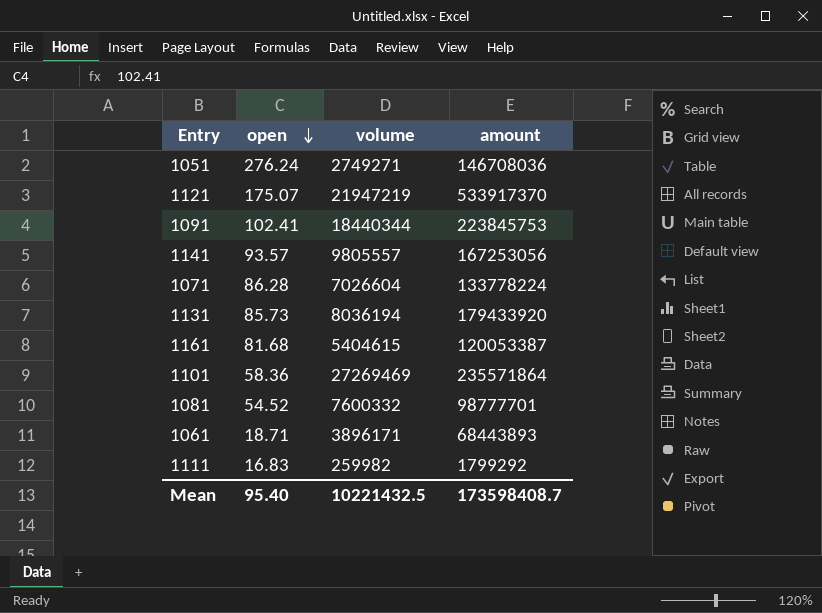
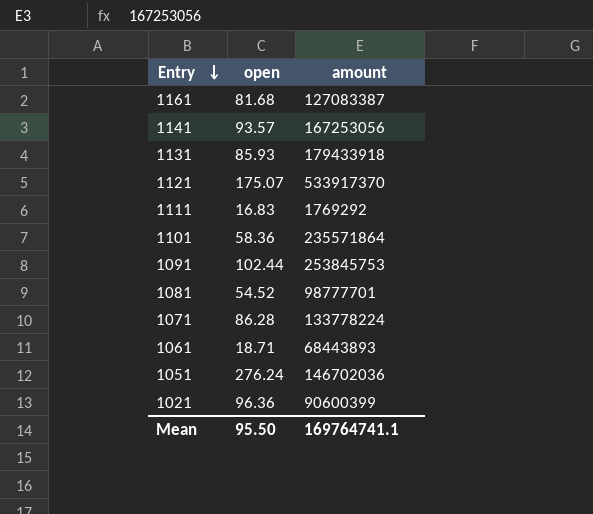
row order: open descending -> Entry descending
column volume | position: 3 -> none
1161 | amount: 120053387 -> 127083387
1131 | open: 85.73 -> 85.93
1131 | amount: 179433920 -> 179433918
1111 | amount: 1799292 -> 1769292
1091 | open: 102.41 -> 102.44
1091 | amount: 223845753 -> 253845753
1051 | amount: 146708036 -> 146702036
row 1021: none -> 96.36 | 90600399
Mean | open: 95.40 -> 95.50
Mean | amount: 173598408.7 -> 169764741.1

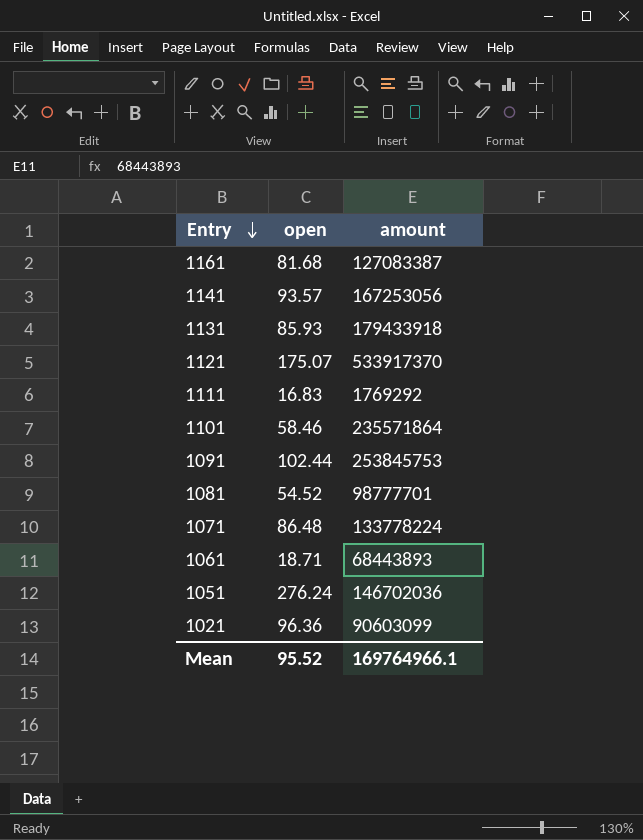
1101 | open: 58.36 -> 58.46
1071 | open: 86.28 -> 86.48
1021 | amount: 90600399 -> 90603099
Mean | open: 95.50 -> 95.52
Mean | amount: 169764741.1 -> 169764966.1

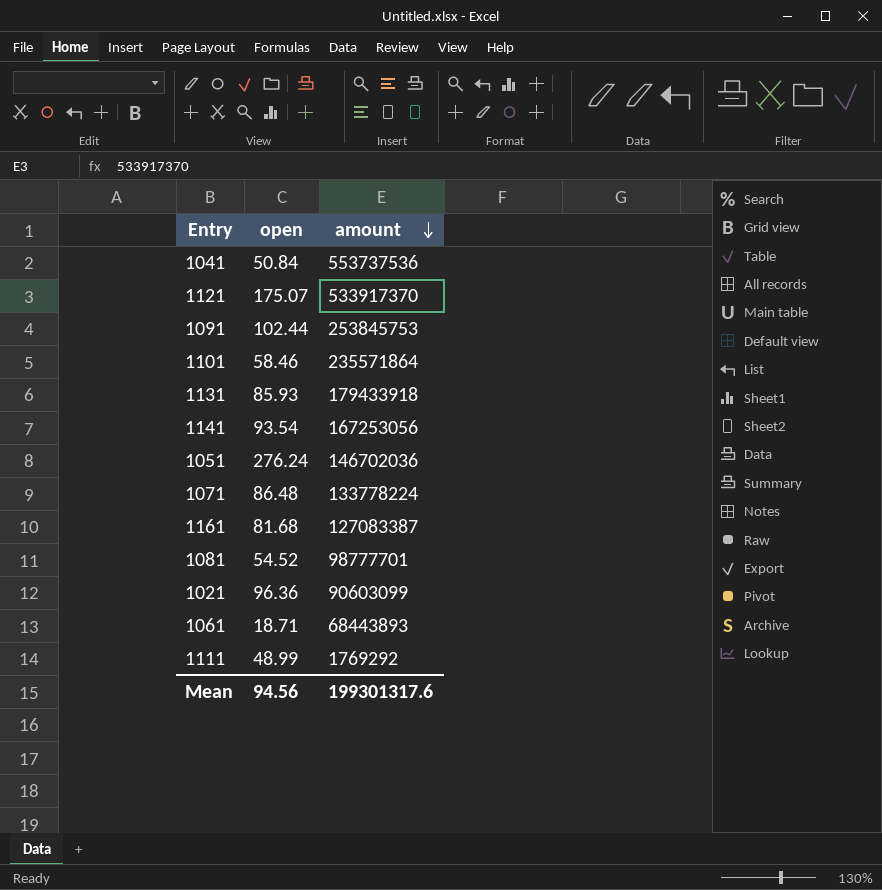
row order: Entry descending -> amount descending
row 1041: none -> 50.84 | 553737536
1141 | open: 93.57 -> 93.54
1111 | open: 16.83 -> 48.99
Mean | open: 95.52 -> 94.56
Mean | amount: 169764966.1 -> 199301317.6

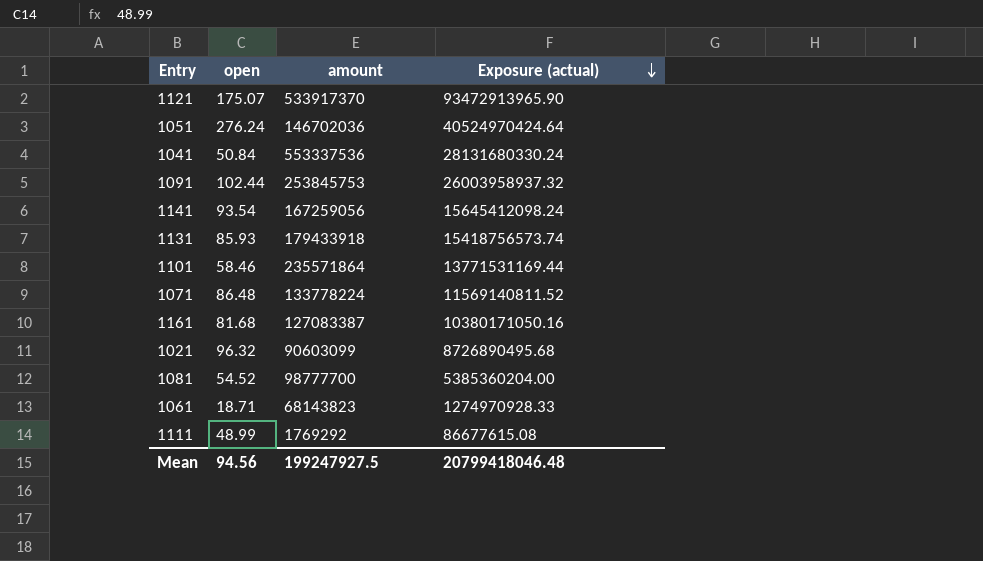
row order: amount descending -> Exposure (actual) descending
column Exposure (actual) | formula: none -> [open] * [amount]
1041 | amount: 553737536 -> 553337536
1141 | amount: 167253056 -> 167259056
1021 | open: 96.36 -> 96.32
1081 | amount: 98777701 -> 98777700
1061 | amount: 68443893 -> 68143823
Mean | amount: 199301317.6 -> 199247927.5

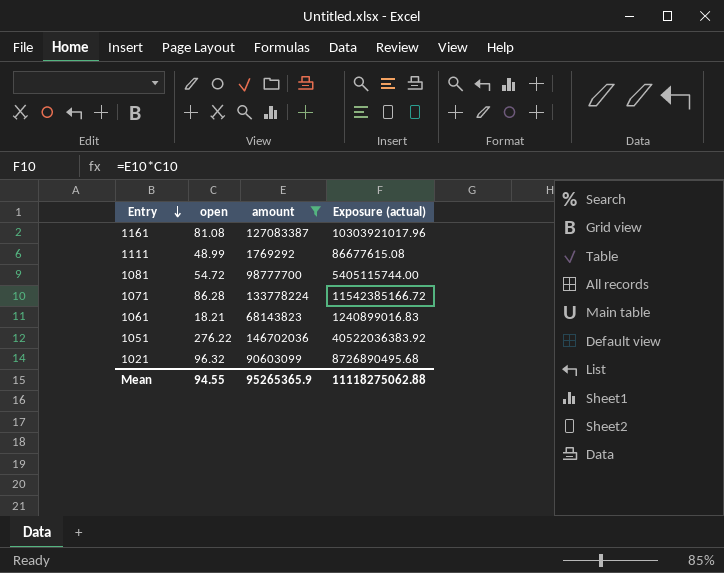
filter: none -> amount <= 146702036
row order: Exposure (actual) descending -> Entry descending
1161 | open: 81.68 -> 81.08
1161 | Exposure (actual): 10380171050.16 -> 10303921017.96
1081 | open: 54.52 -> 54.72
1081 | Exposure (actual): 5385360204.00 -> 5405115744.00
1071 | open: 86.48 -> 86.28
1071 | Exposure (actual): 11569140811.52 -> 11542385166.72
1061 | open: 18.71 -> 18.21
1061 | Exposure (actual): 1274970928.33 -> 1240899016.83
1051 | open: 276.24 -> 276.22
1051 | Exposure (actual): 40524970424.64 -> 40522036383.92
Mean | open: 94.56 -> 94.55
Mean | amount: 199247927.5 -> 95265365.9
Mean | Exposure (actual): 20799418046.48 -> 11118275062.88

